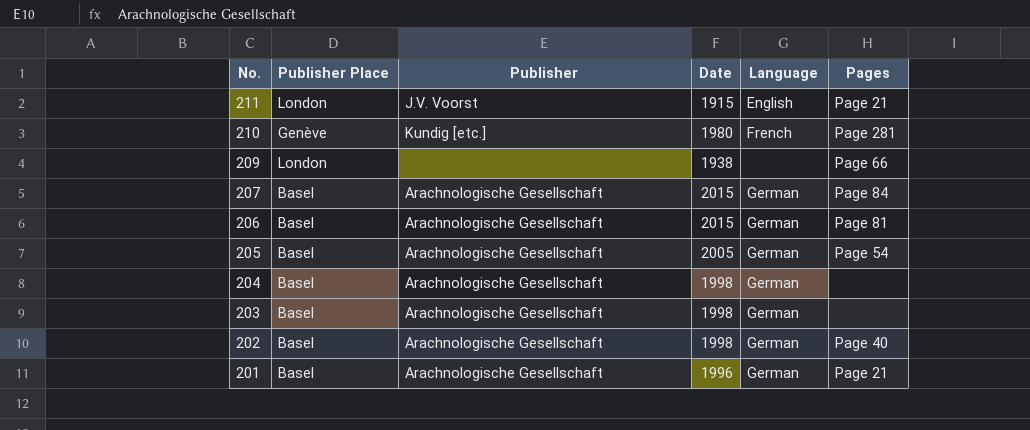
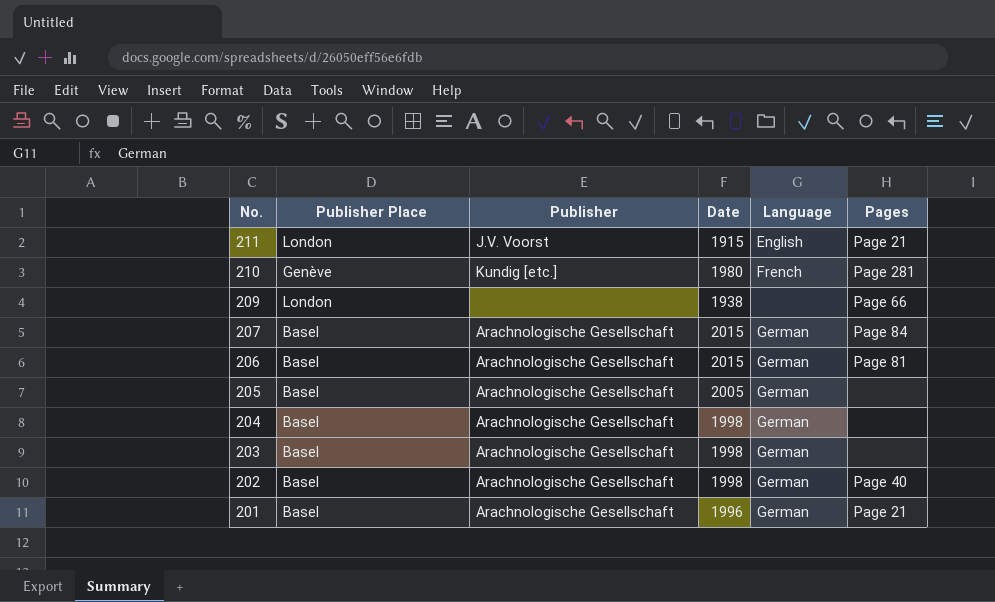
205 | Pages: Page 54 -> none

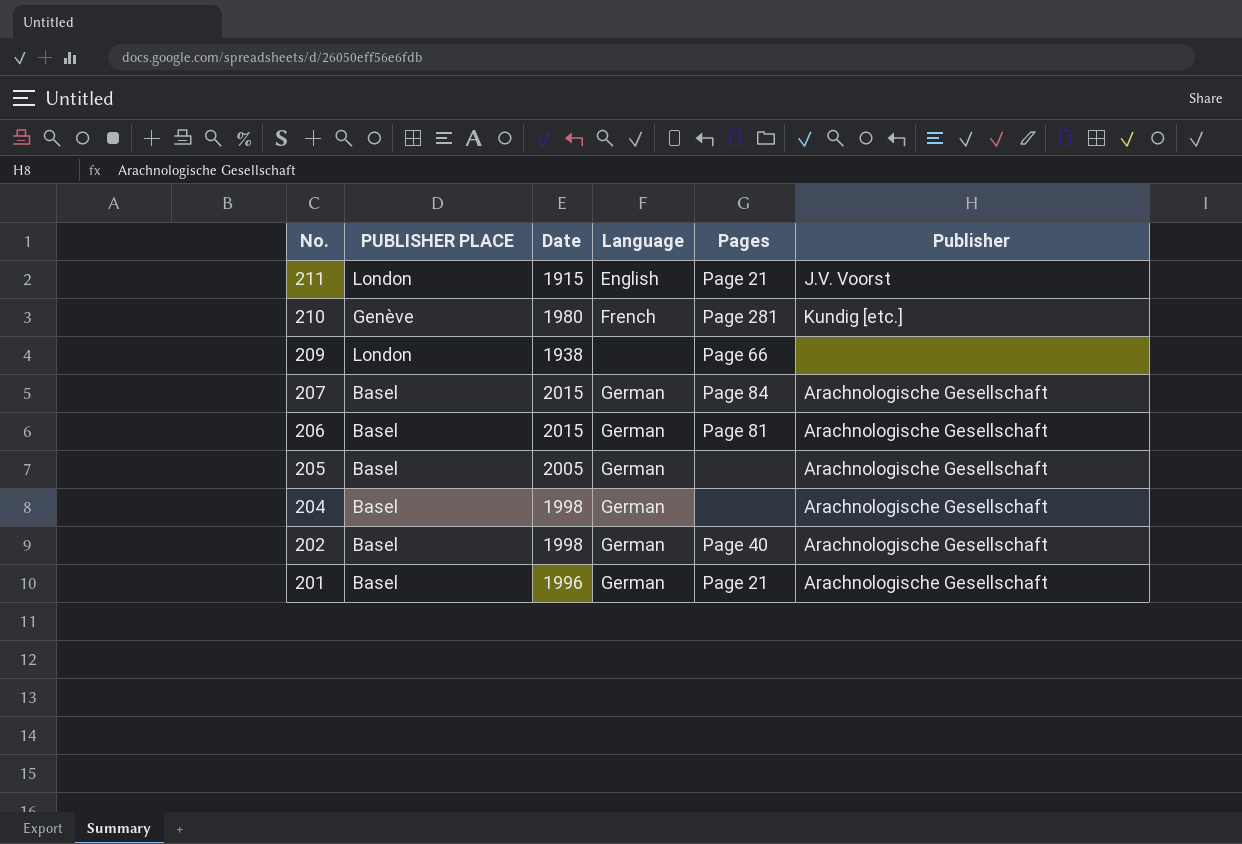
column name: Publisher Place -> PUBLISHER PLACE
column Publisher | position: 3 -> 6
row 203: Basel | Arachnologische Gesellschaft | 1998 | German | none -> none

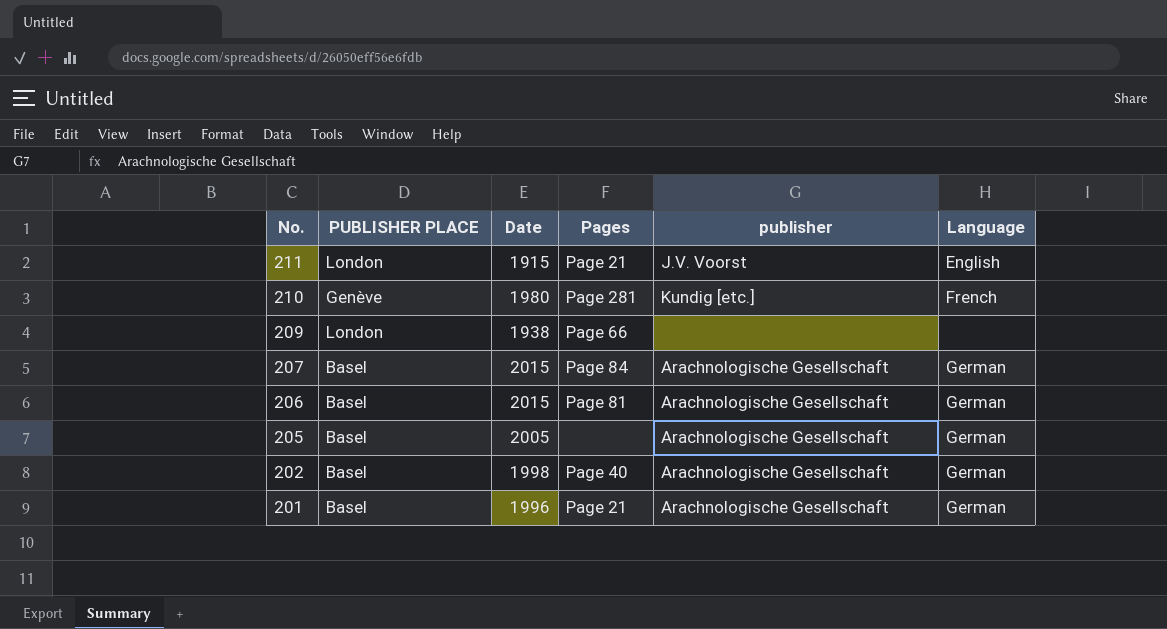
column name: Publisher -> publisher
column Language | position: 4 -> 6
row 204: Basel | 1998 | German | none | Arachnologische Gesellschaft -> none

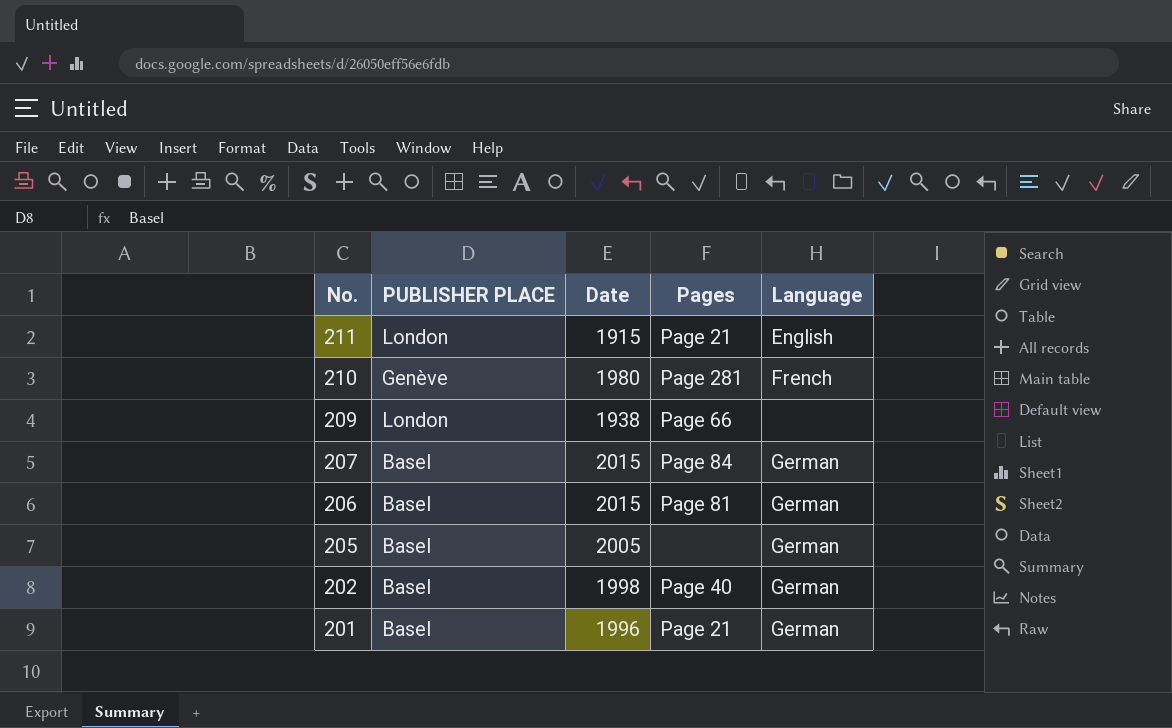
column publisher | position: 5 -> none

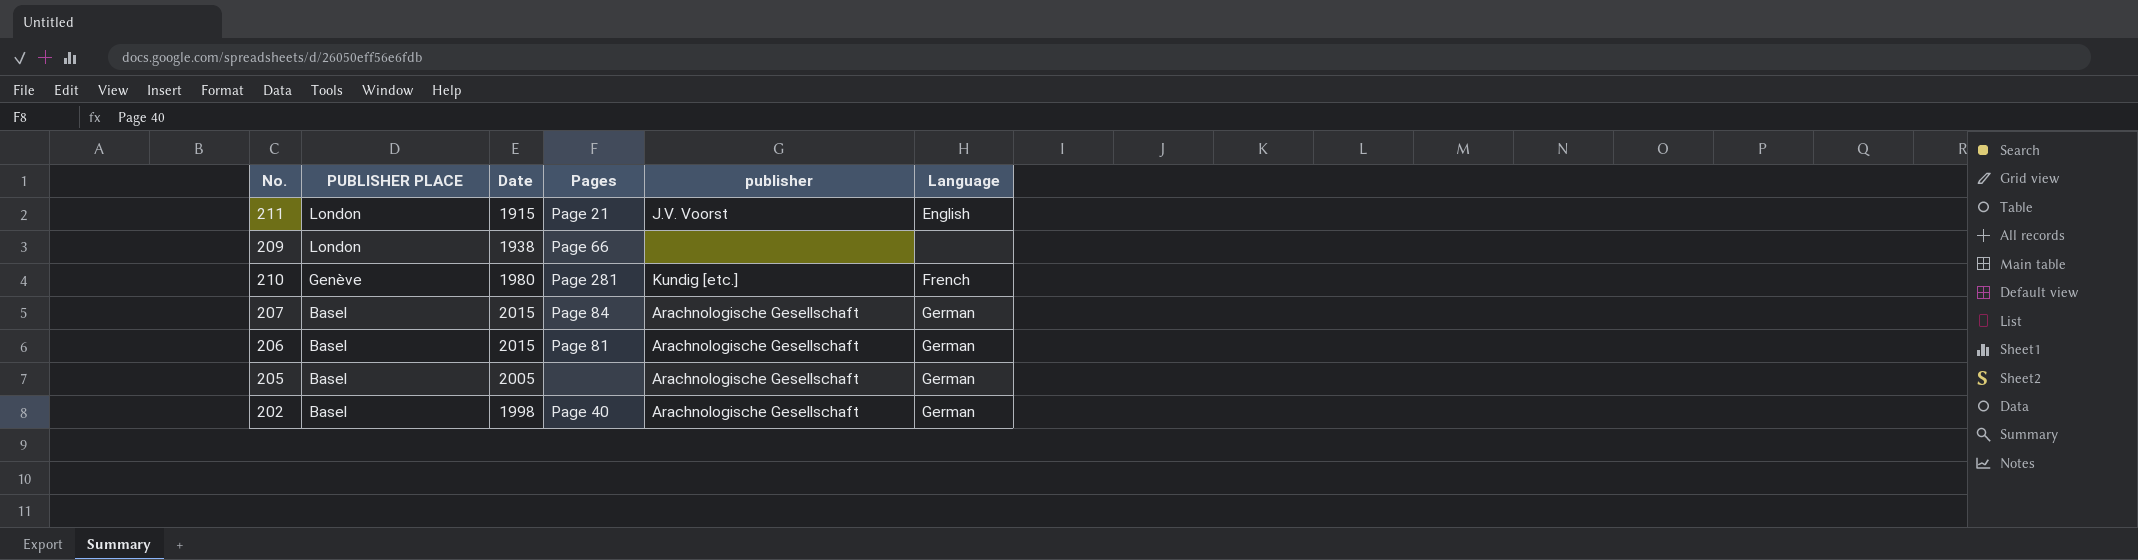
row order: No. descending -> PUBLISHER PLACE descending
column publisher | position: none -> 5
row 201: Basel | 1996 | Page 21 | German -> none

